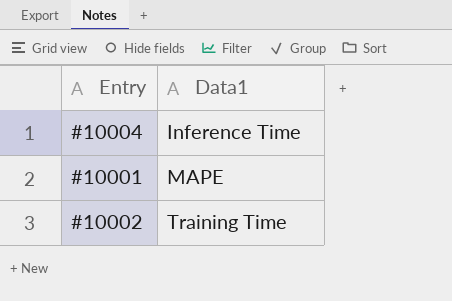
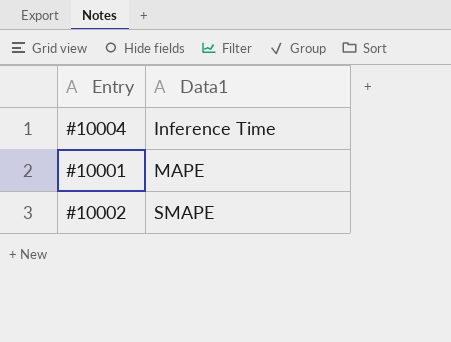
#10002 | Data1: Training Time -> SMAPE

